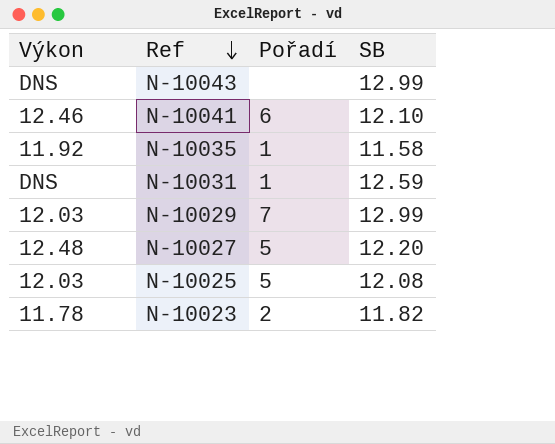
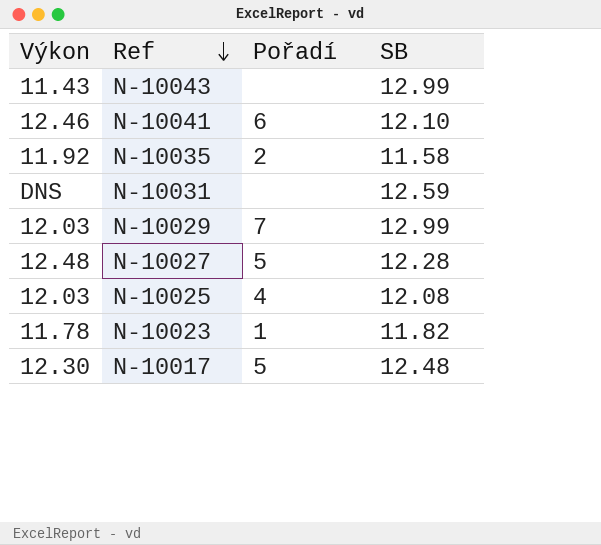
N-10043 | Výkon: DNS -> 11.43
N-10035 | Pořadí: 1 -> 2
N-10031 | Pořadí: 1 -> none
N-10027 | SB: 12.20 -> 12.28
N-10025 | Pořadí: 5 -> 4
N-10023 | Pořadí: 2 -> 1
row N-10017: none -> 12.30 | 5 | 12.48

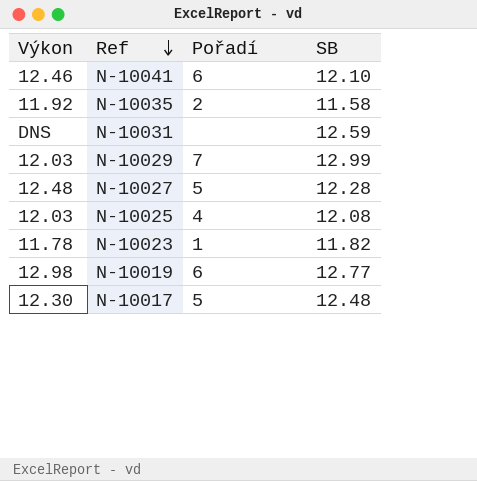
row N-10043: 11.43 | none | 12.99 -> none
row N-10019: none -> 12.98 | 6 | 12.77

